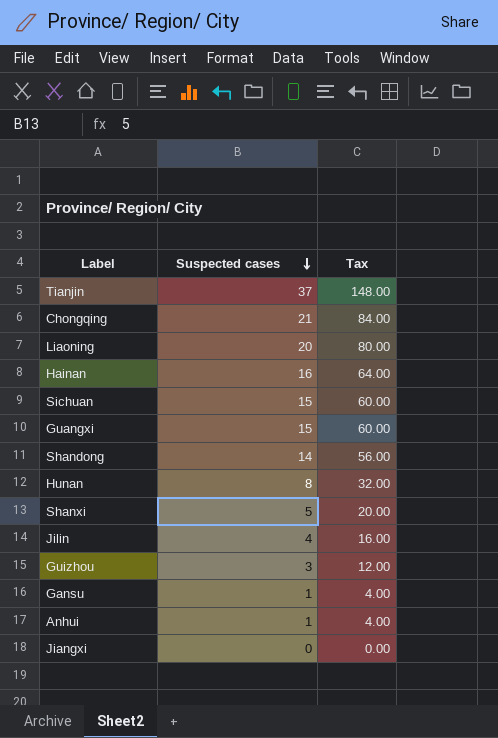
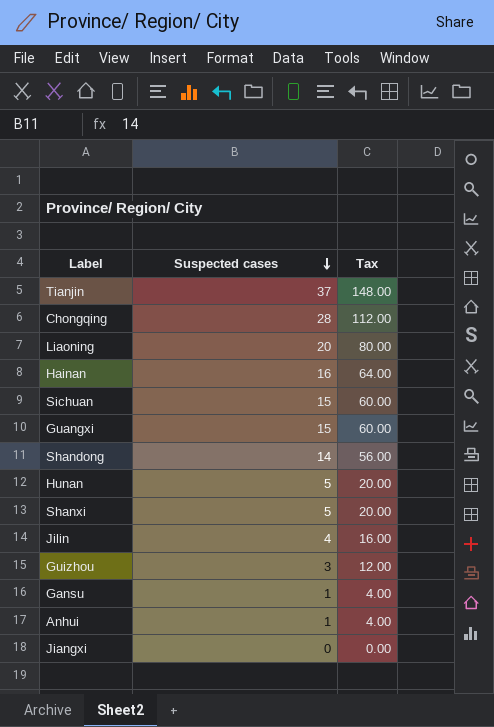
Chongqing | Suspected cases: 21 -> 28
Chongqing | Tax: 84.00 -> 112.00
Hunan | Suspected cases: 8 -> 5
Hunan | Tax: 32.00 -> 20.00

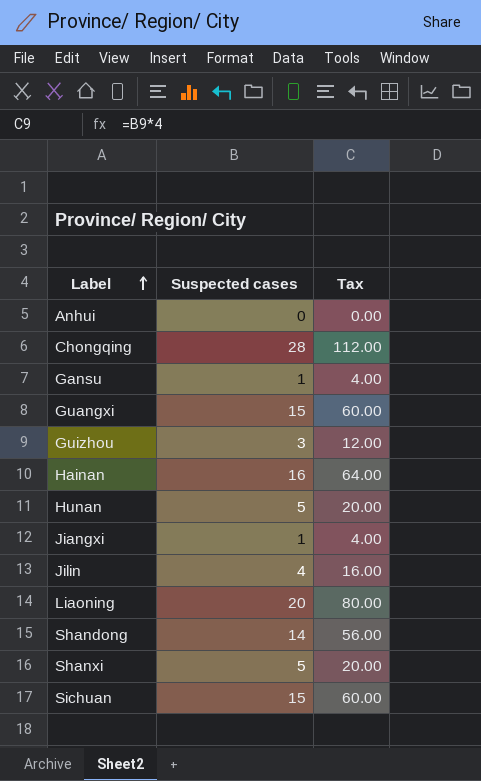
row order: Suspected cases descending -> Label ascending
row Tianjin: 37 | 148.00 -> none
Anhui | Suspected cases: 1 -> 0
Anhui | Tax: 4.00 -> 0.00
Jiangxi | Suspected cases: 0 -> 1
Jiangxi | Tax: 0.00 -> 4.00

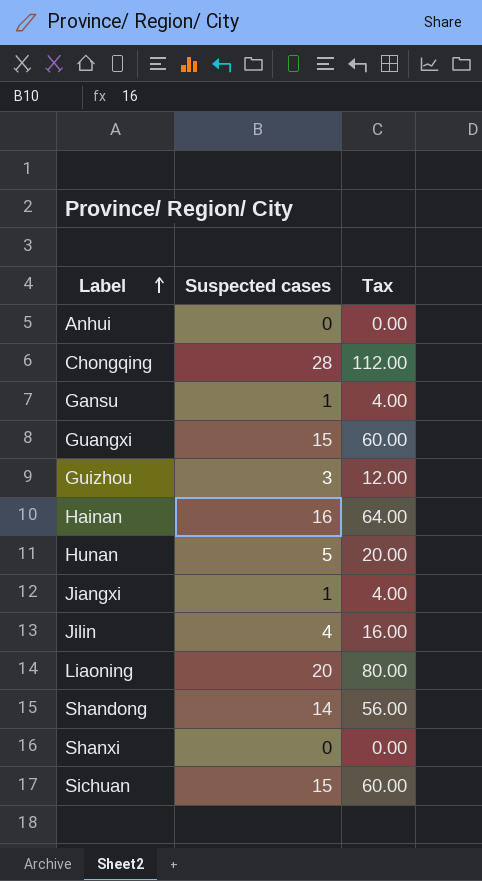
Shanxi | Suspected cases: 5 -> 0
Shanxi | Tax: 20.00 -> 0.00

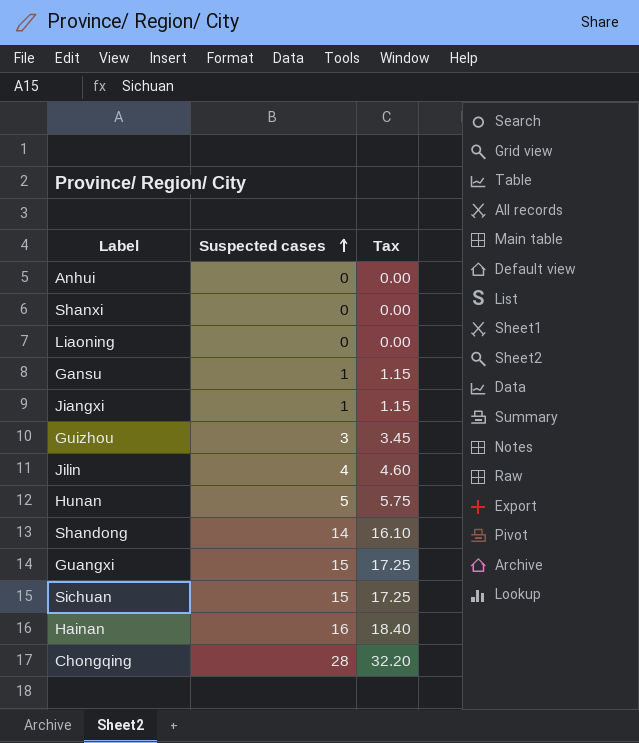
row order: Label ascending -> Suspected cases ascending
column Tax | formula: [Suspected cases] * 4 -> [Suspected cases] * 1.15
Liaoning | Suspected cases: 20 -> 0

